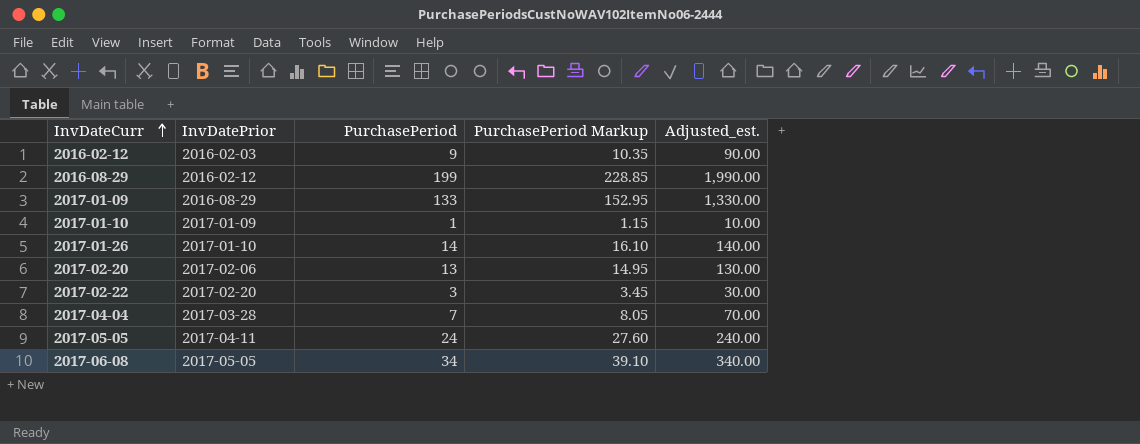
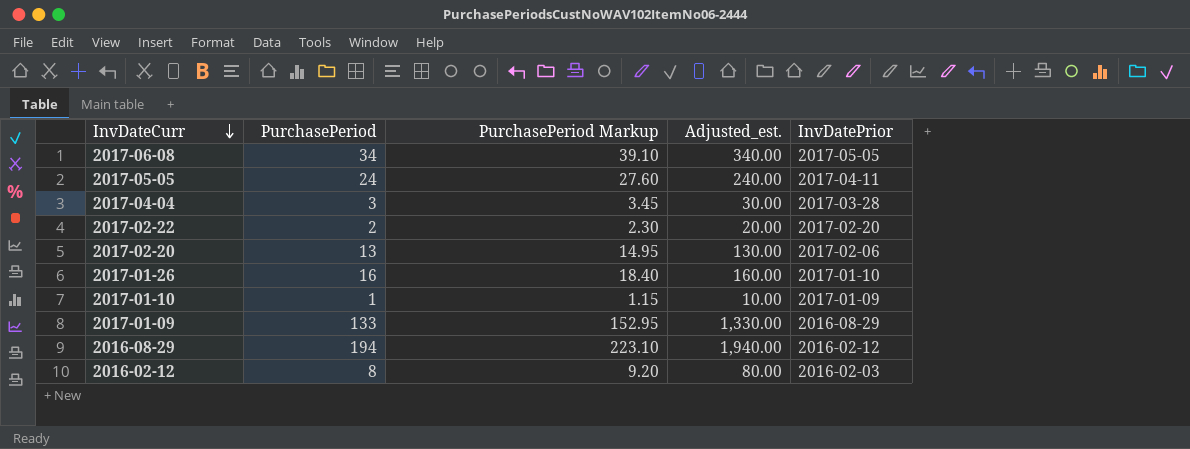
row order: InvDateCurr ascending -> InvDateCurr descending
column InvDatePrior | position: 2 -> 5
2017-04-04 | PurchasePeriod: 7 -> 3
2017-04-04 | PurchasePeriod Markup: 8.05 -> 3.45
2017-04-04 | Adjusted_est.: 70.00 -> 30.00
2017-02-22 | PurchasePeriod: 3 -> 2
2017-02-22 | PurchasePeriod Markup: 3.45 -> 2.30
2017-02-22 | Adjusted_est.: 30.00 -> 20.00
2017-01-26 | PurchasePeriod: 14 -> 16
2017-01-26 | PurchasePeriod Markup: 16.10 -> 18.40
2017-01-26 | Adjusted_est.: 140.00 -> 160.00
2016-08-29 | PurchasePeriod: 199 -> 194
2016-08-29 | PurchasePeriod Markup: 228.85 -> 223.10
2016-08-29 | Adjusted_est.: 1,990.00 -> 1,940.00
2016-02-12 | PurchasePeriod: 9 -> 8
2016-02-12 | PurchasePeriod Markup: 10.35 -> 9.20
2016-02-12 | Adjusted_est.: 90.00 -> 80.00

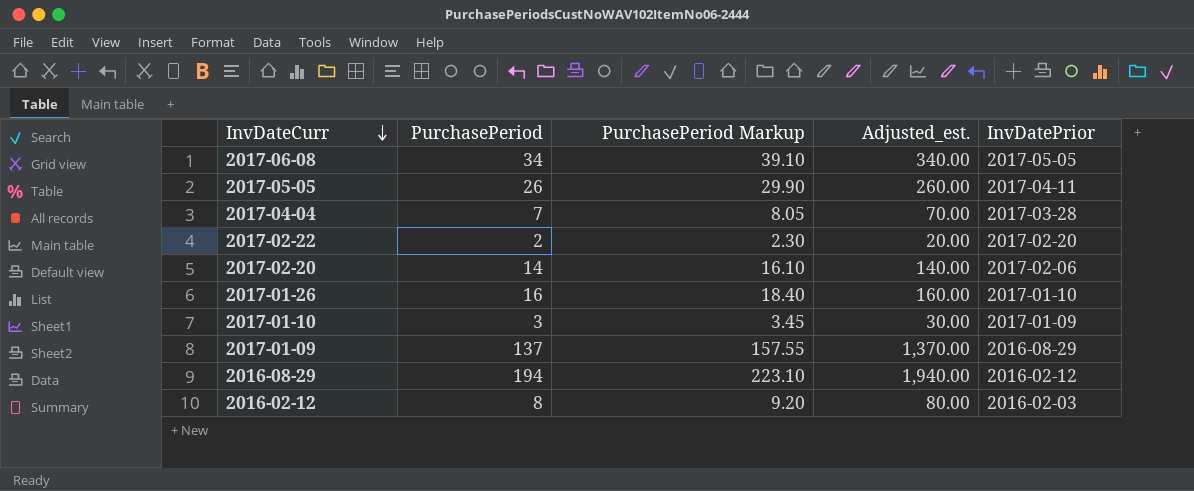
2017-05-05 | PurchasePeriod: 24 -> 26
2017-05-05 | PurchasePeriod Markup: 27.60 -> 29.90
2017-05-05 | Adjusted_est.: 240.00 -> 260.00
2017-04-04 | PurchasePeriod: 3 -> 7
2017-04-04 | PurchasePeriod Markup: 3.45 -> 8.05
2017-04-04 | Adjusted_est.: 30.00 -> 70.00
2017-02-20 | PurchasePeriod: 13 -> 14
2017-02-20 | PurchasePeriod Markup: 14.95 -> 16.10
2017-02-20 | Adjusted_est.: 130.00 -> 140.00
2017-01-10 | PurchasePeriod: 1 -> 3
2017-01-10 | PurchasePeriod Markup: 1.15 -> 3.45
2017-01-10 | Adjusted_est.: 10.00 -> 30.00
2017-01-09 | PurchasePeriod: 133 -> 137
2017-01-09 | PurchasePeriod Markup: 152.95 -> 157.55
2017-01-09 | Adjusted_est.: 1,330.00 -> 1,370.00

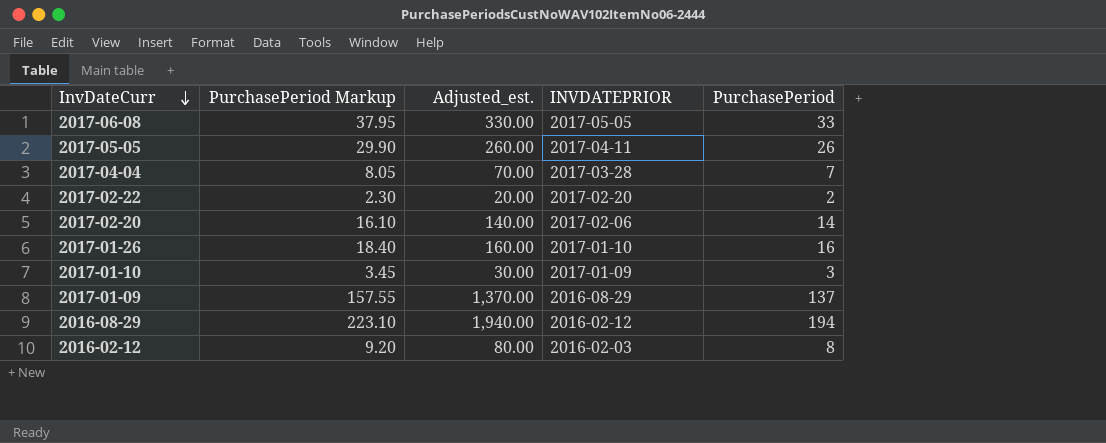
column name: InvDatePrior -> INVDATEPRIOR
column PurchasePeriod | position: 2 -> 5
2017-06-08 | PurchasePeriod Markup: 39.10 -> 37.95
2017-06-08 | Adjusted_est.: 340.00 -> 330.00
2017-06-08 | PurchasePeriod: 34 -> 33

